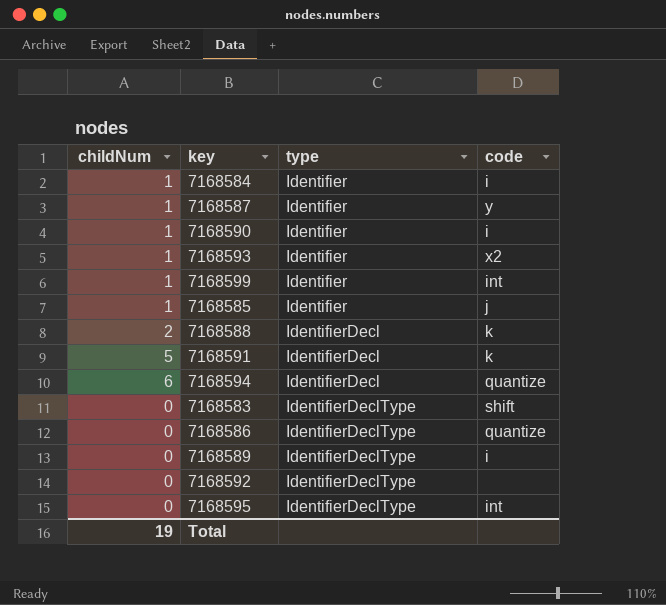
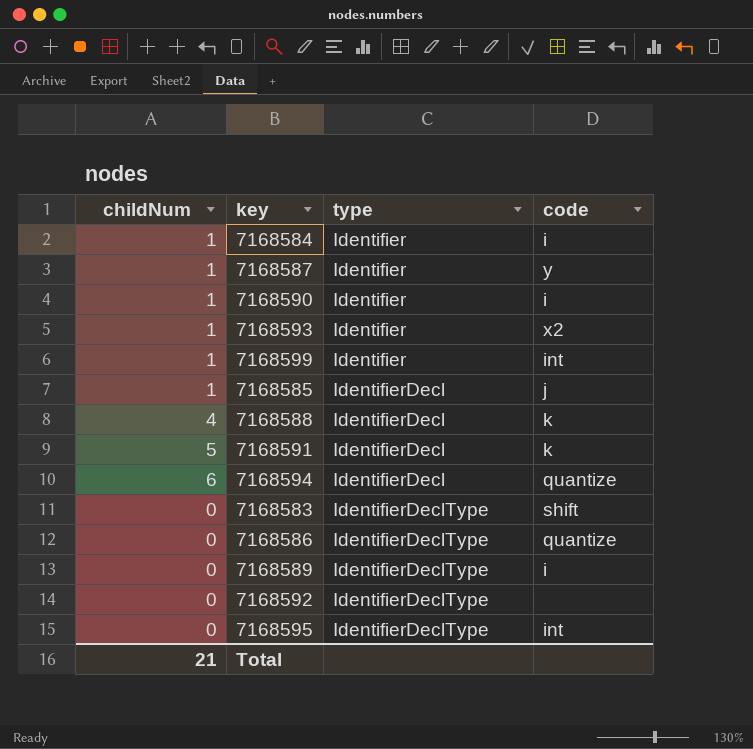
7168585 | type: Identifier -> IdentifierDecl
7168588 | childNum: 2 -> 4
Total | childNum: 19 -> 21

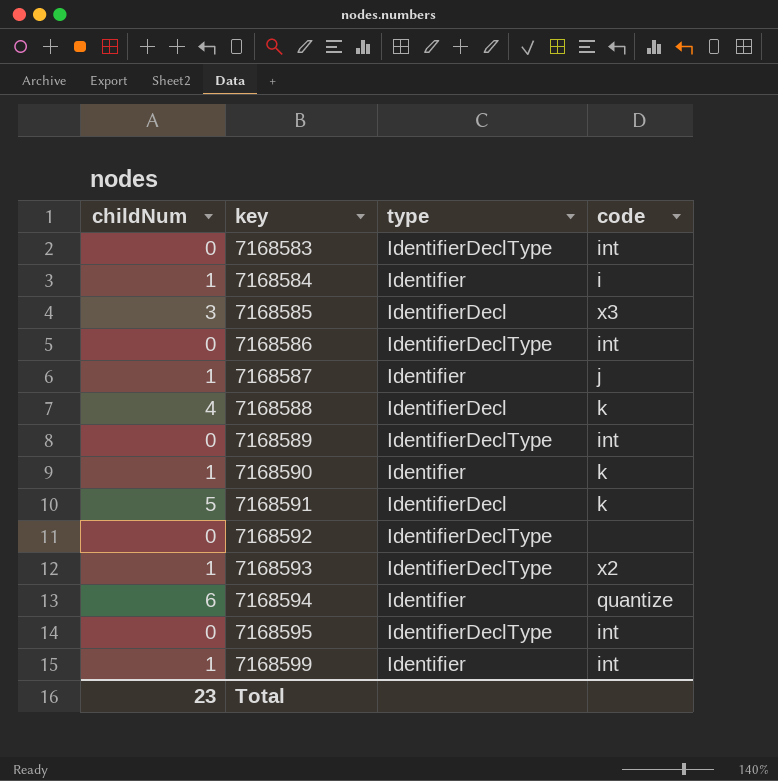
row order: type ascending -> key ascending
7168583 | code: shift -> int
7168585 | childNum: 1 -> 3
7168585 | code: j -> x3
7168586 | code: quantize -> int
7168587 | code: y -> j
7168589 | code: i -> int
7168590 | code: i -> k
7168593 | type: Identifier -> IdentifierDeclType
7168594 | type: IdentifierDecl -> Identifier
Total | childNum: 21 -> 23

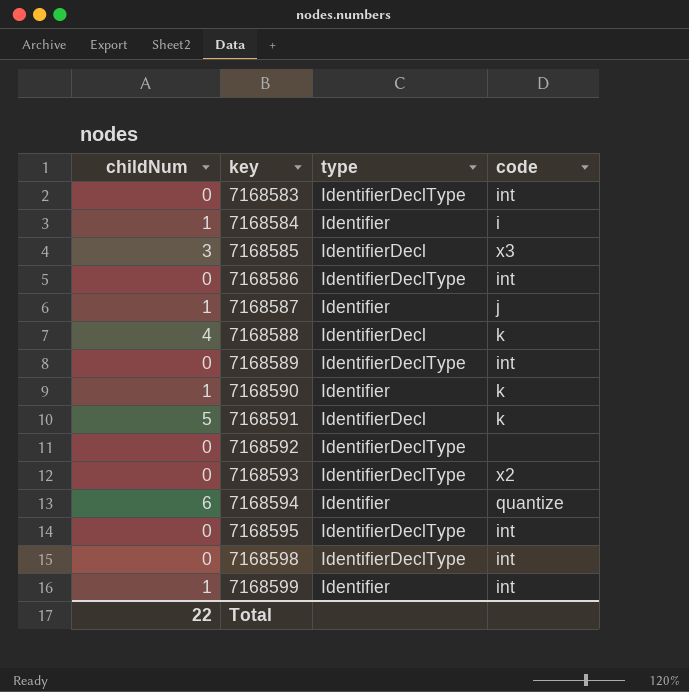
7168593 | childNum: 1 -> 0
row 7168598: none -> 0 | IdentifierDeclType | int
Total | childNum: 23 -> 22

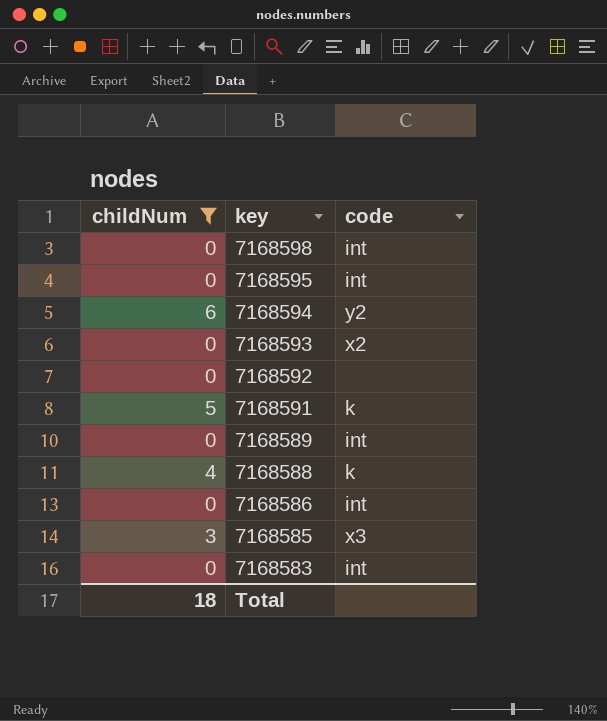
filter: none -> childNum != 1
row order: key ascending -> key descending
column type | position: 3 -> none
7168594 | code: quantize -> y2
Total | childNum: 22 -> 18

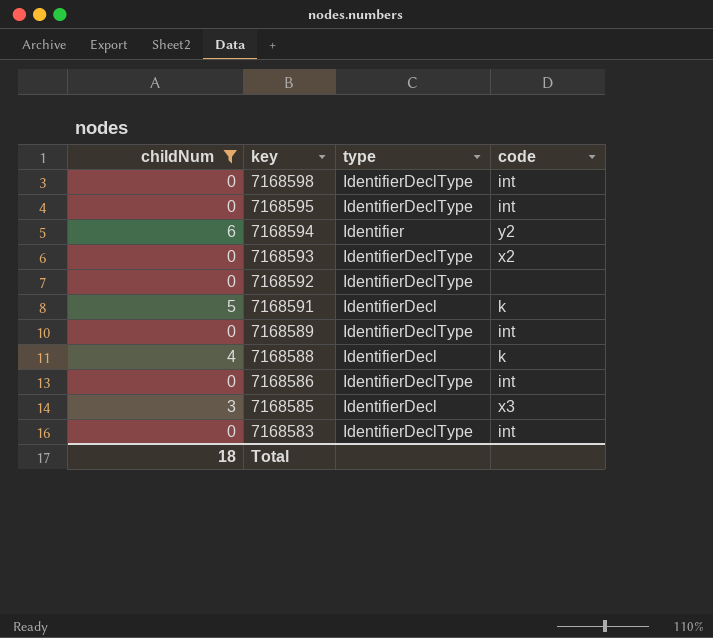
column type | position: none -> 3

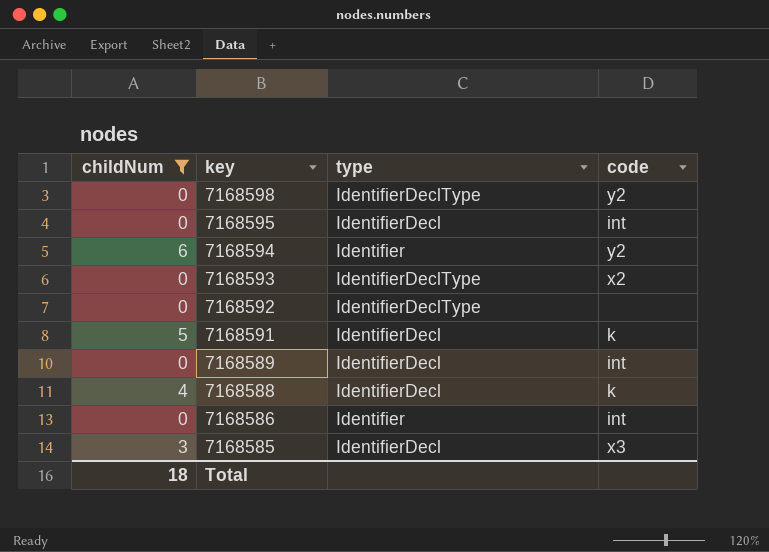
row 7168583: 0 | IdentifierDeclType | int -> none
7168598 | code: int -> y2
7168595 | type: IdentifierDeclType -> IdentifierDecl
7168589 | type: IdentifierDeclType -> IdentifierDecl
7168586 | type: IdentifierDeclType -> Identifier

